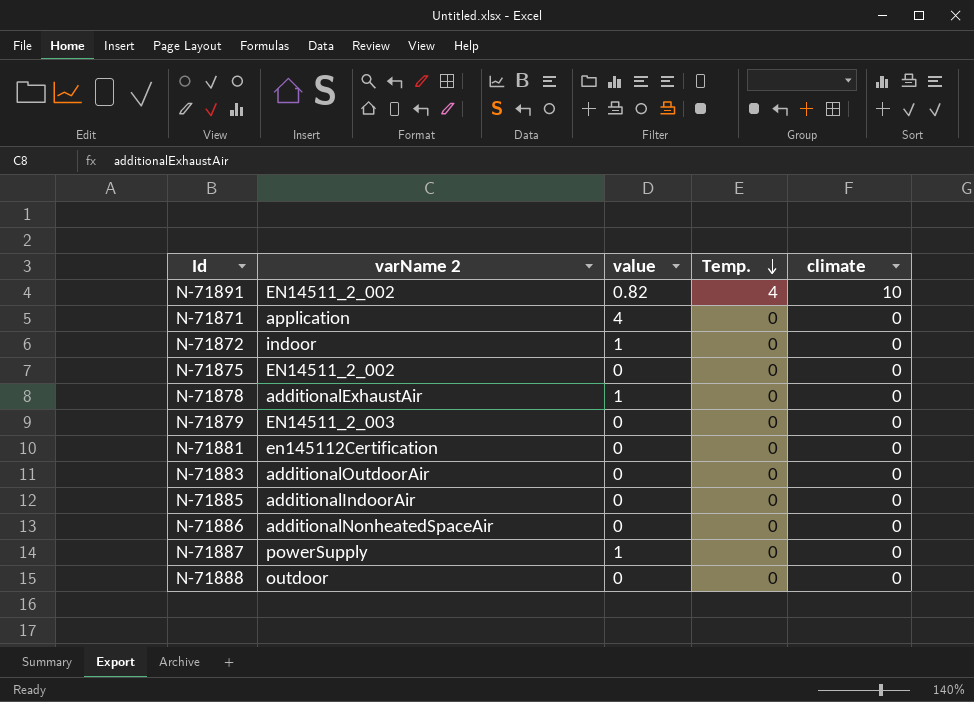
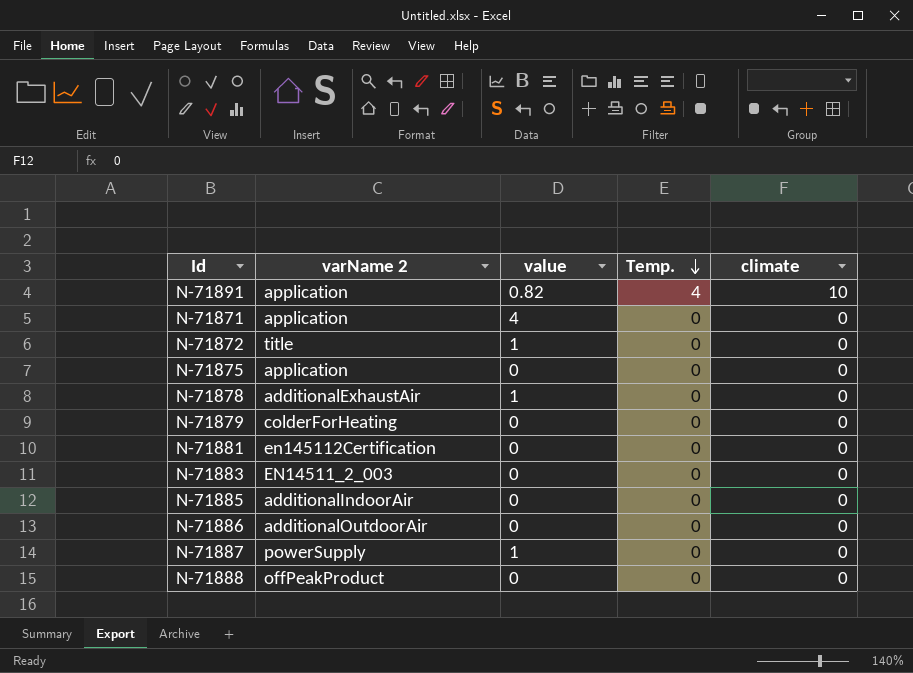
N-71891 | varName 2: EN14511_2_002 -> application
N-71872 | varName 2: indoor -> title
N-71875 | varName 2: EN14511_2_002 -> application
N-71879 | varName 2: EN14511_2_003 -> colderForHeating
N-71883 | varName 2: additionalOutdoorAir -> EN14511_2_003
N-71886 | varName 2: additionalNonheatedSpaceAir -> additionalOutdoorAir
N-71888 | varName 2: outdoor -> offPeakProduct

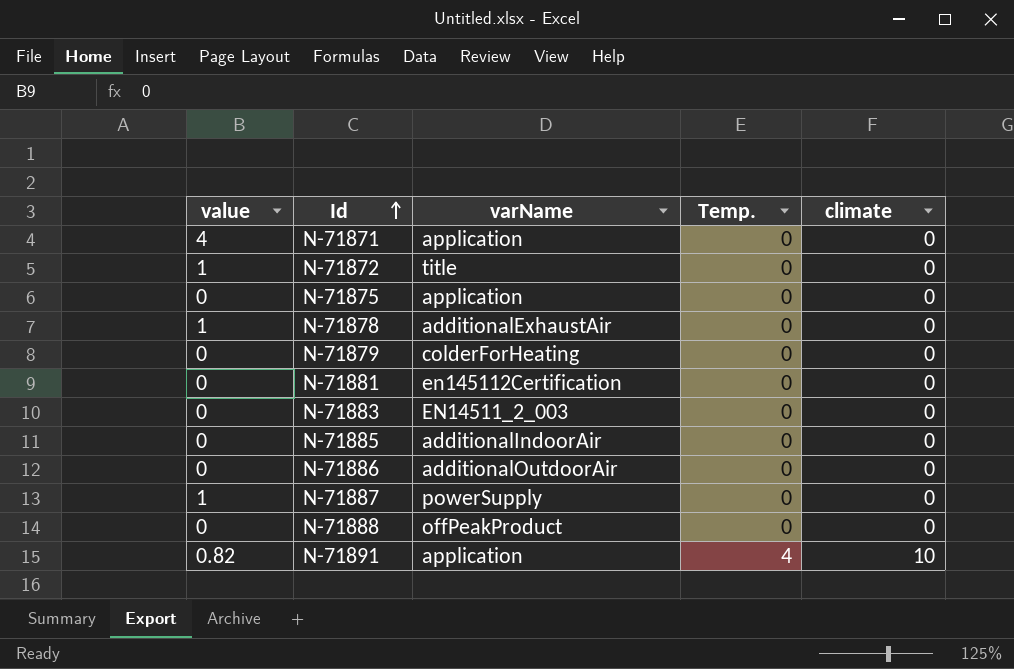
row order: Temp. descending -> Id ascending
column value | position: 3 -> 1
column name: varName 2 -> varName

